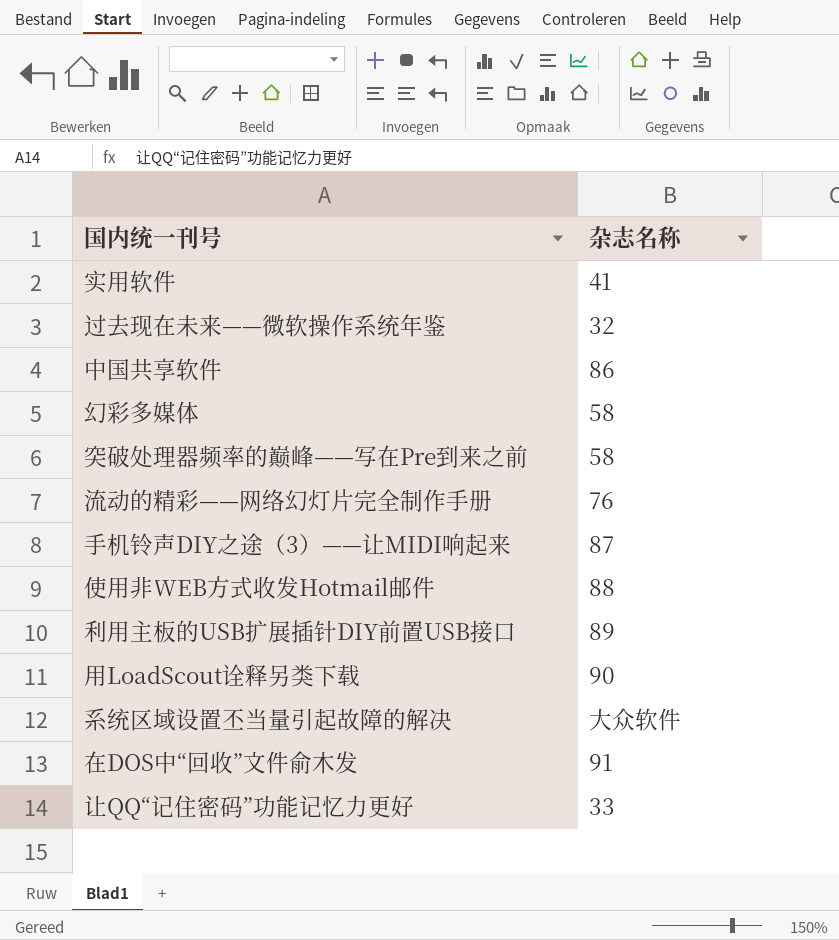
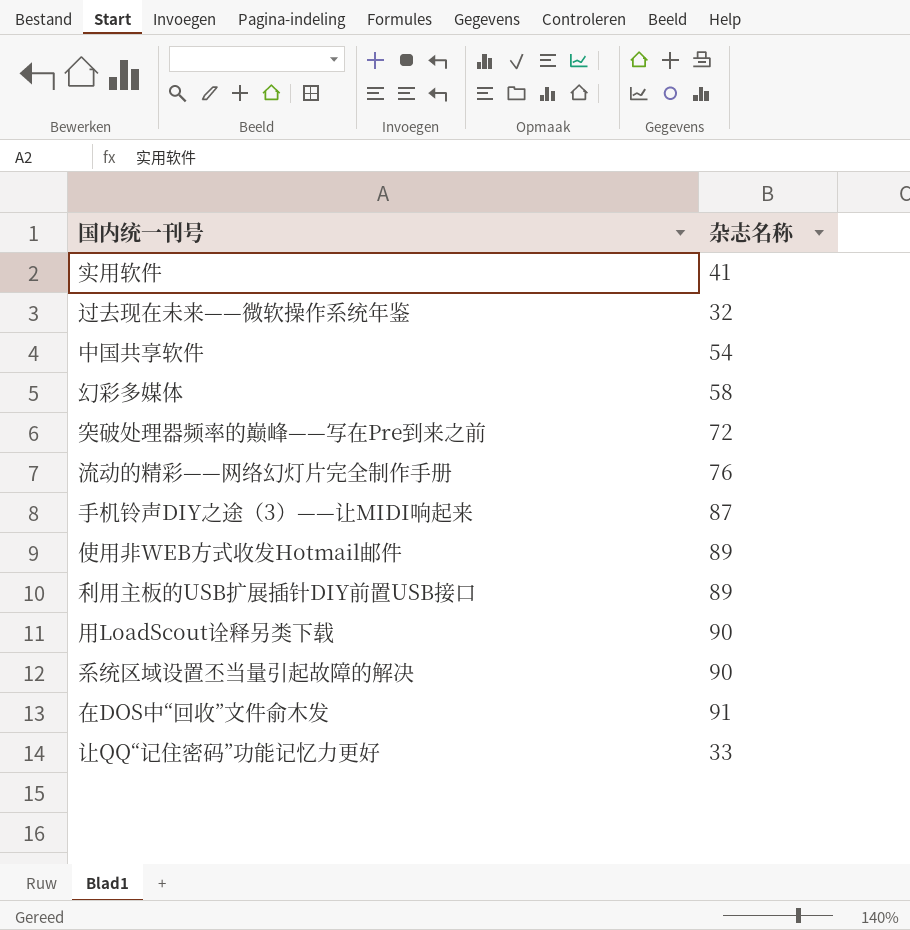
中国共享软件 | 杂志名称: 86 -> 54
突破处理器频率的巅峰——写在Pre到来之前 | 杂志名称: 58 -> 72
使用非WEB方式收发Hotmail邮件 | 杂志名称: 88 -> 89
系统区域设置丕当量引起故障的解决 | 杂志名称: 大众软件 -> 90

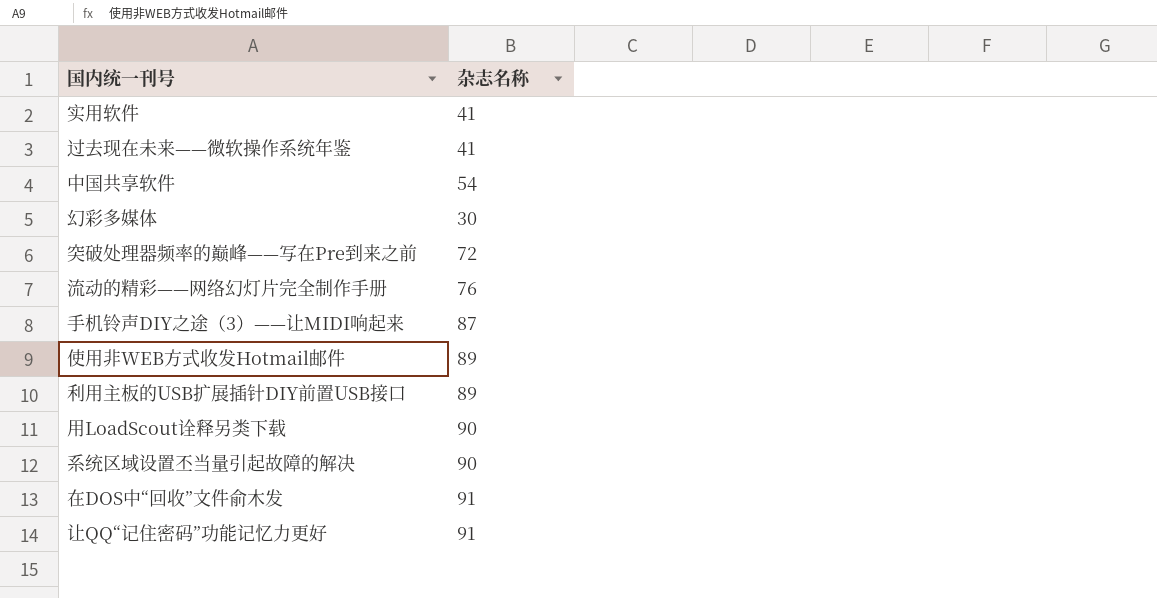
过去现在未来——微软操作系统年鉴 | 杂志名称: 32 -> 41
幻彩多媒体 | 杂志名称: 58 -> 30
让QQ“记住密码”功能记忆力更好 | 杂志名称: 33 -> 91

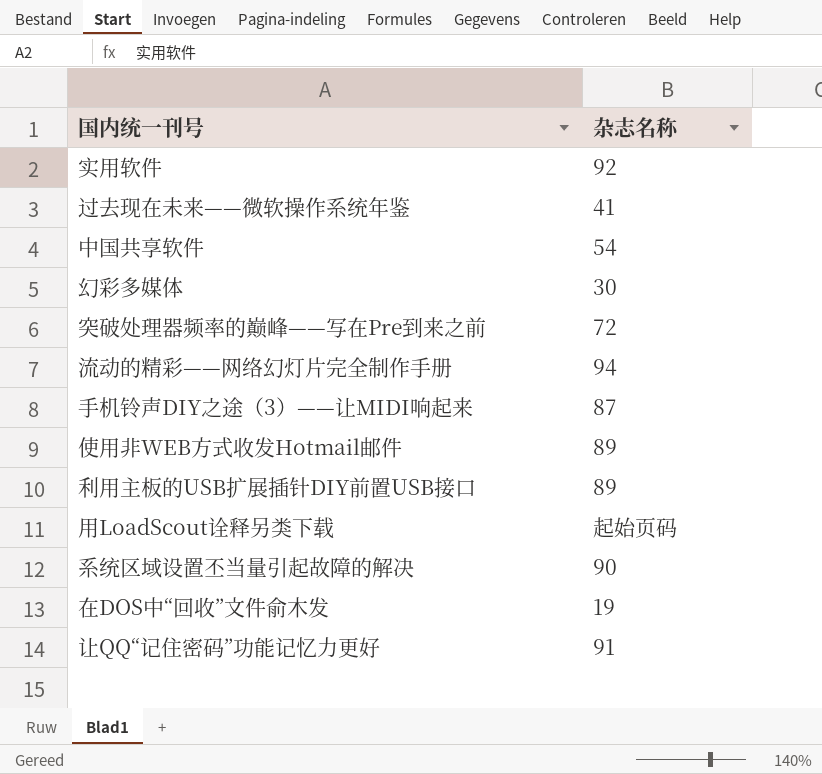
实用软件 | 杂志名称: 41 -> 92
流动的精彩——网络幻灯片完全制作手册 | 杂志名称: 76 -> 94
用LoadScout诠释另类下载 | 杂志名称: 90 -> 起始页码
在DOS中“回收”文件俞木发 | 杂志名称: 91 -> 19

